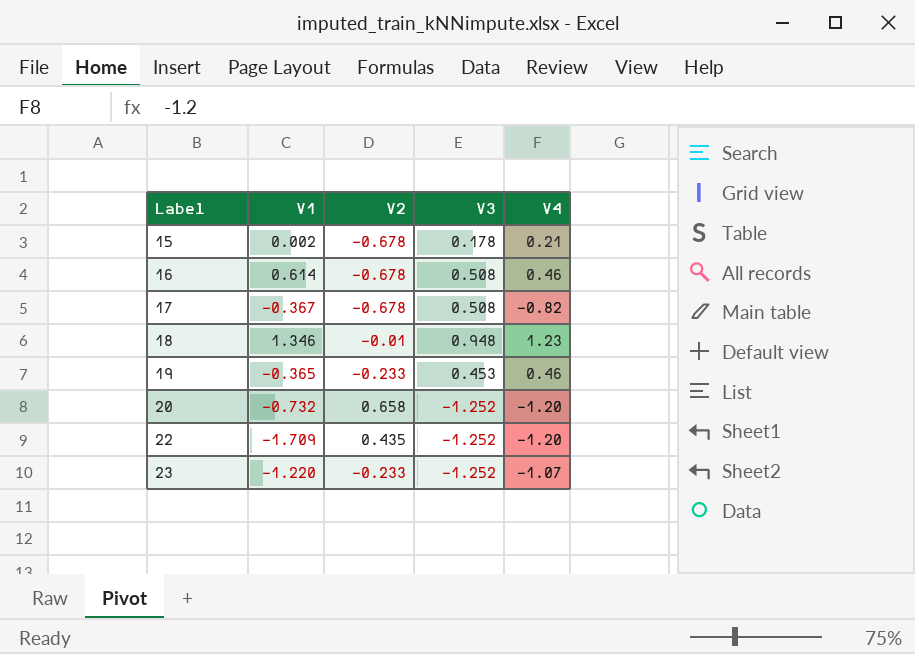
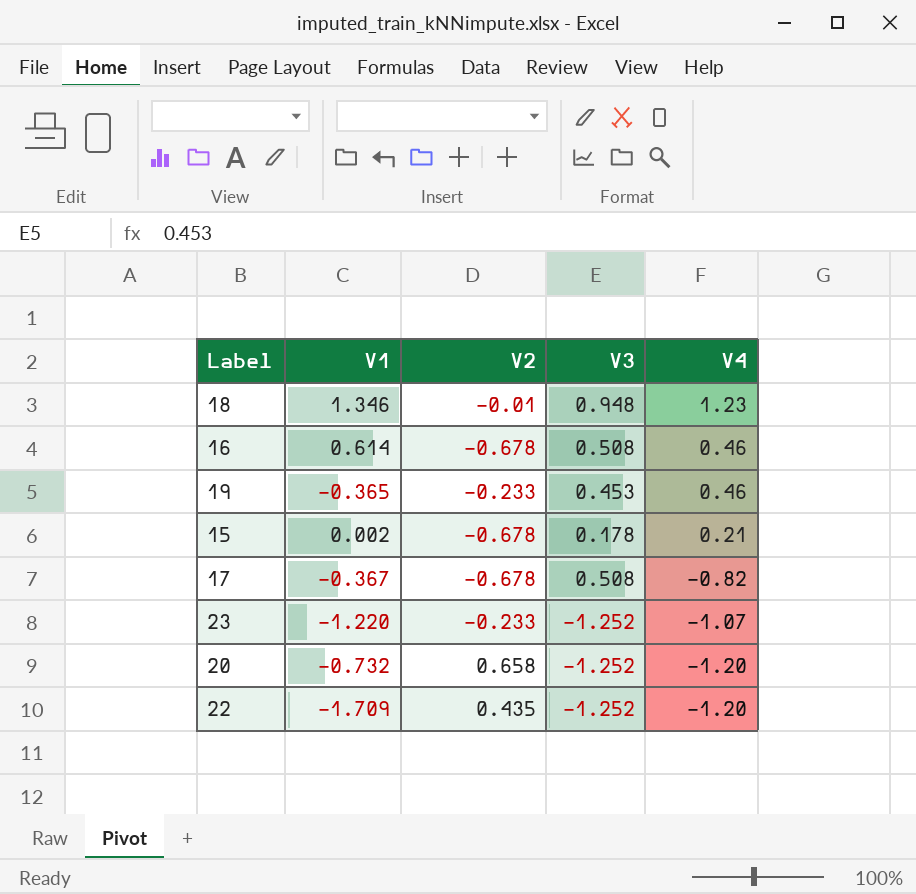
row order: Label ascending -> V4 descending

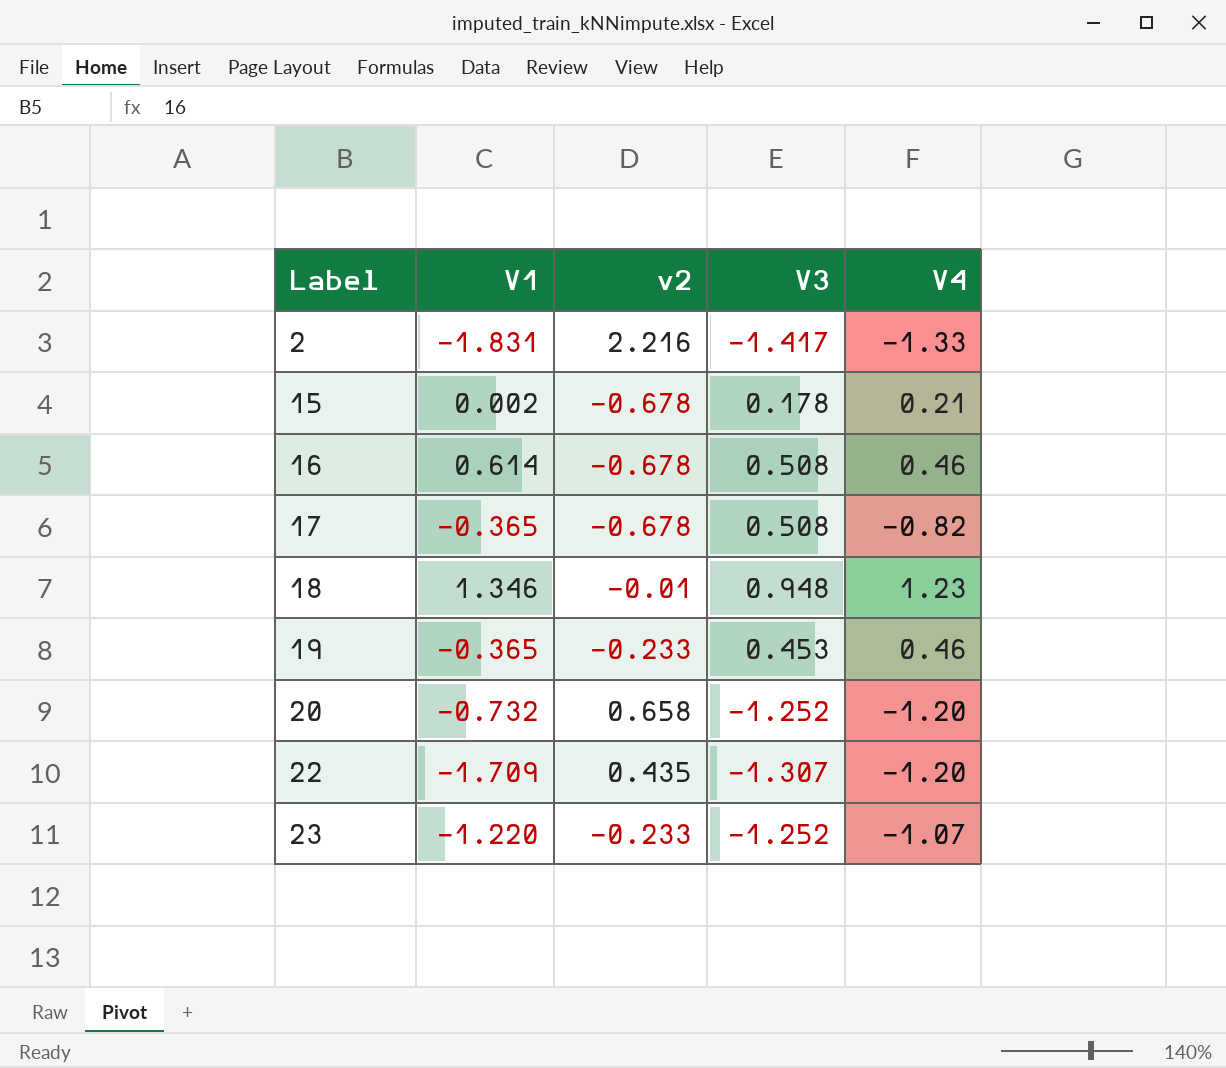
row order: V4 descending -> Label ascending
column name: V2 -> v2
row 2: none -> -1.831 | 2.216 | -1.417 | -1.33
17 | V1: -0.367 -> -0.365
22 | V3: -1.252 -> -1.307

